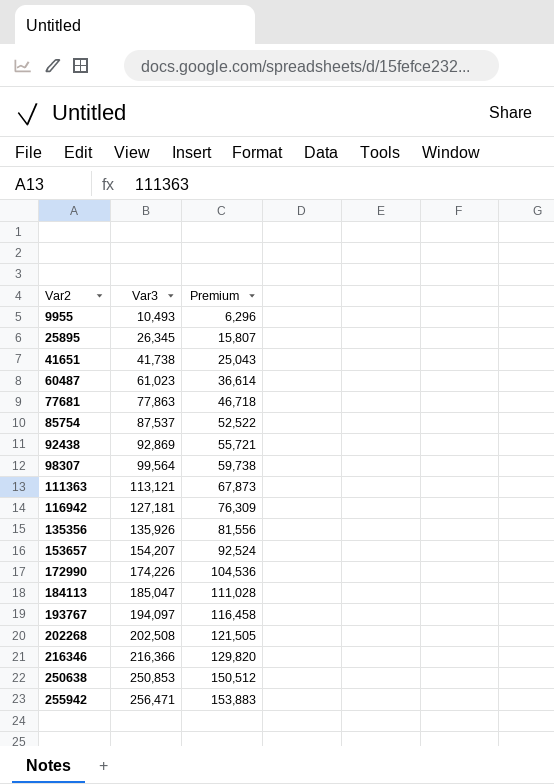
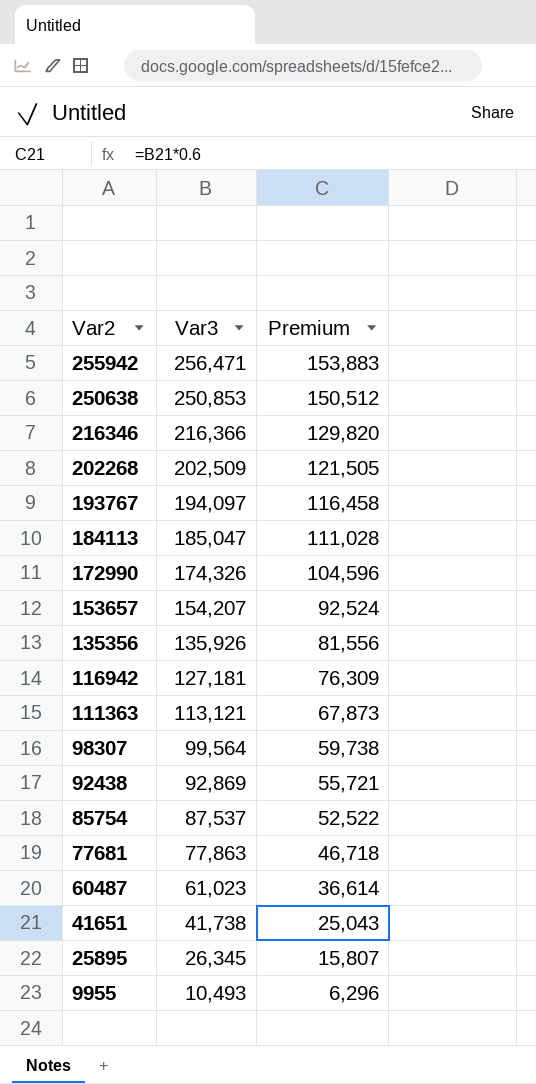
row order: Var2 ascending -> Var2 descending
202268 | Var3: 202,508 -> 202,509
172990 | Var3: 174,226 -> 174,326
172990 | Premium: 104,536 -> 104,596

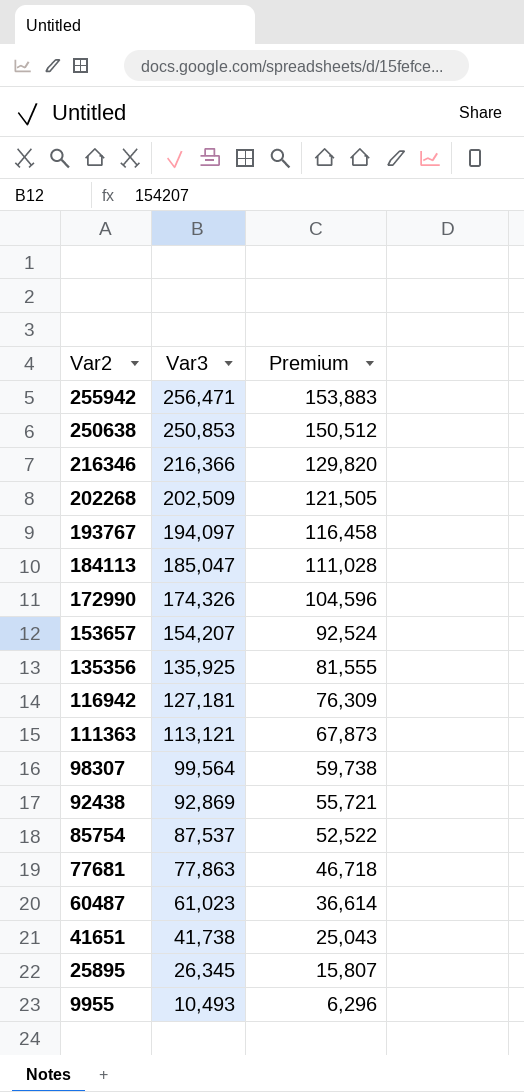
135356 | Var3: 135,926 -> 135,925
135356 | Premium: 81,556 -> 81,555

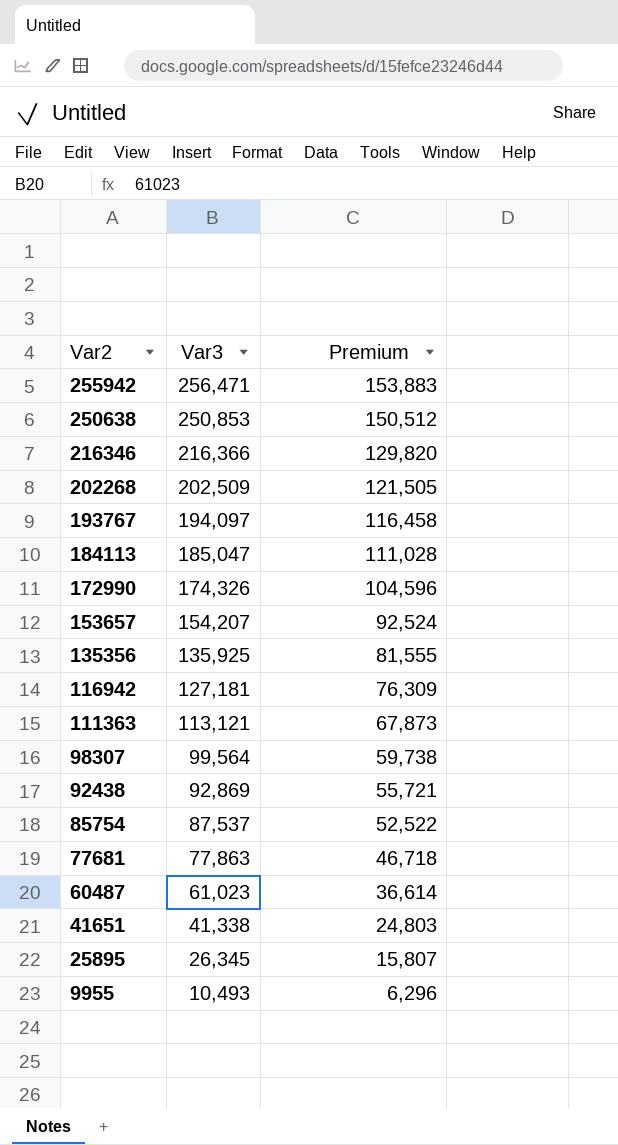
41651 | Var3: 41,738 -> 41,338
41651 | Premium: 25,043 -> 24,803

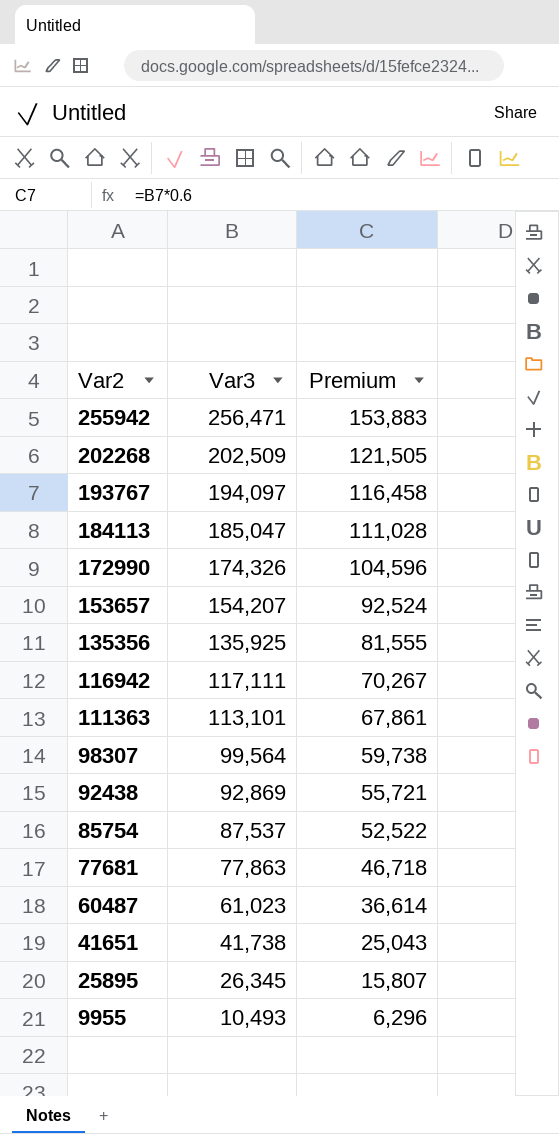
row 250638: 250,853 | 150,512 -> none
row 216346: 216,366 | 129,820 -> none
116942 | Var3: 127,181 -> 117,111
116942 | Premium: 76,309 -> 70,267
111363 | Var3: 113,121 -> 113,101
111363 | Premium: 67,873 -> 67,861
41651 | Var3: 41,338 -> 41,738
41651 | Premium: 24,803 -> 25,043

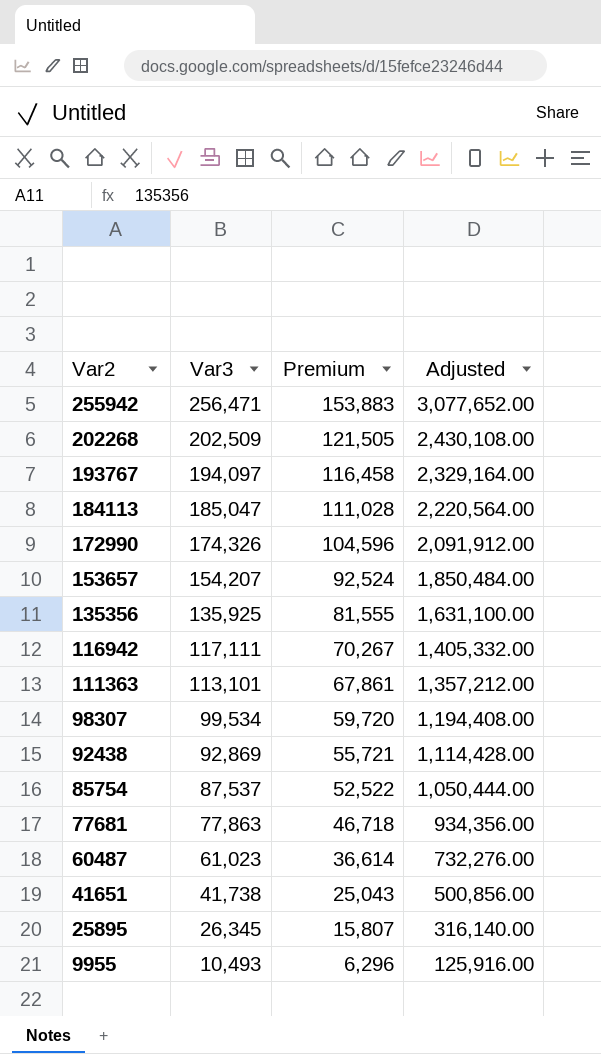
column Adjusted | formula: none -> [Var3] * 12
98307 | Var3: 99,564 -> 99,534
98307 | Premium: 59,738 -> 59,720

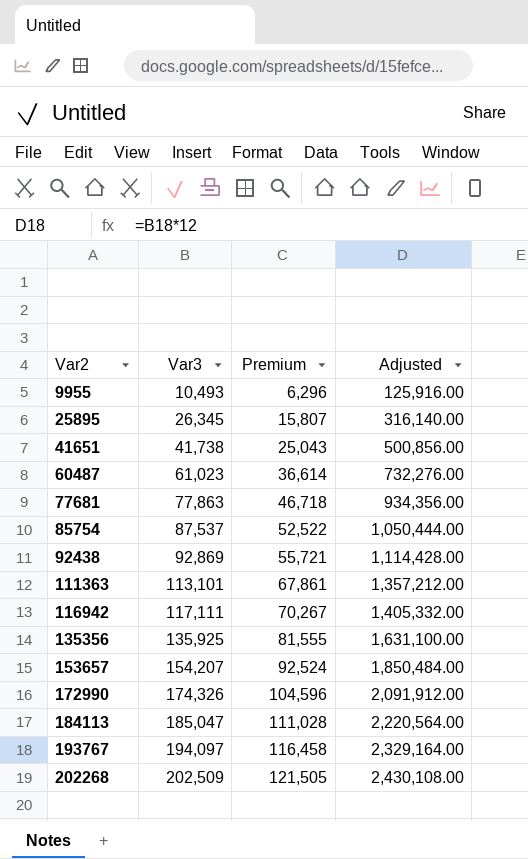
row order: Var2 descending -> Var2 ascending
row 255942: 256,471 | 153,883 | 3,077,652.00 -> none
row 98307: 99,534 | 59,720 | 1,194,408.00 -> none

